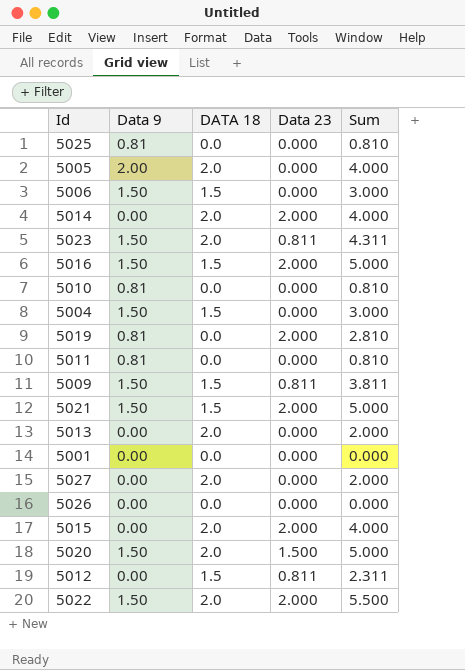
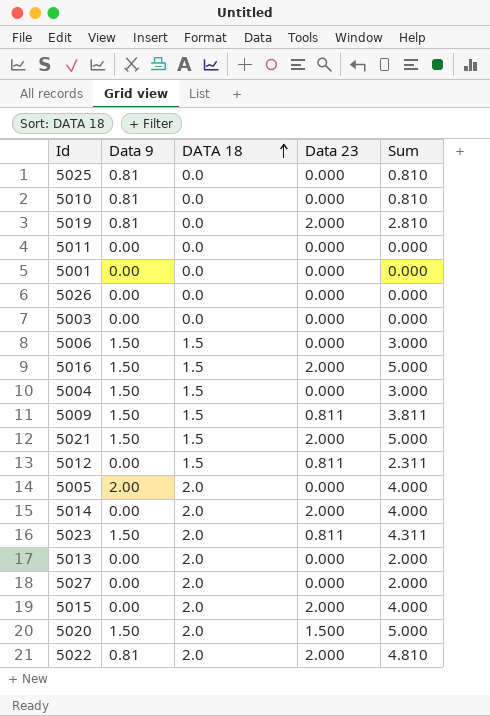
row order: none -> DATA 18 ascending
5011 | Data 9: 0.81 -> 0.00
5011 | Sum: 0.810 -> 0.000
row 5003: none -> 0.00 | 0.0 | 0.000 | 0.000
5022 | Data 9: 1.50 -> 0.81
5022 | Sum: 5.500 -> 4.810

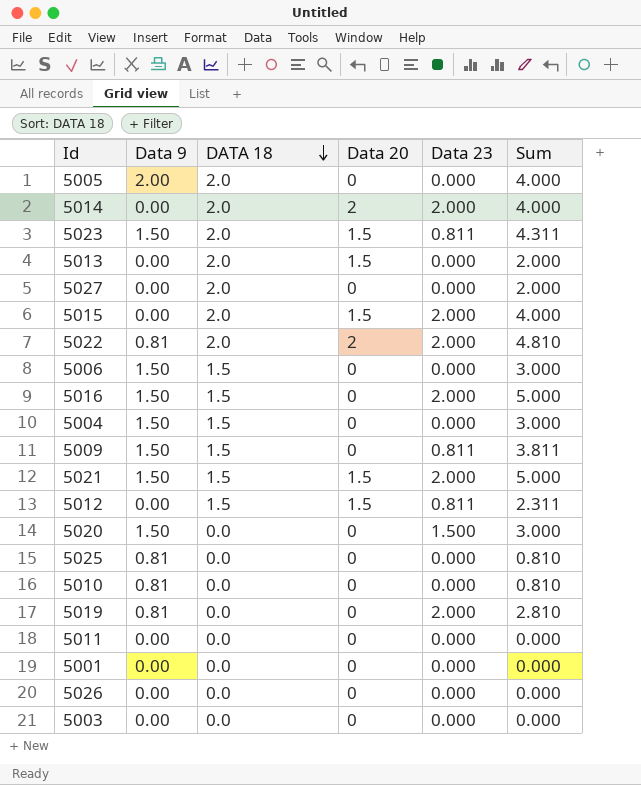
row order: DATA 18 ascending -> DATA 18 descending
column Data 20 | position: none -> 4
5020 | DATA 18: 2.0 -> 0.0
5020 | Sum: 5.000 -> 3.000

